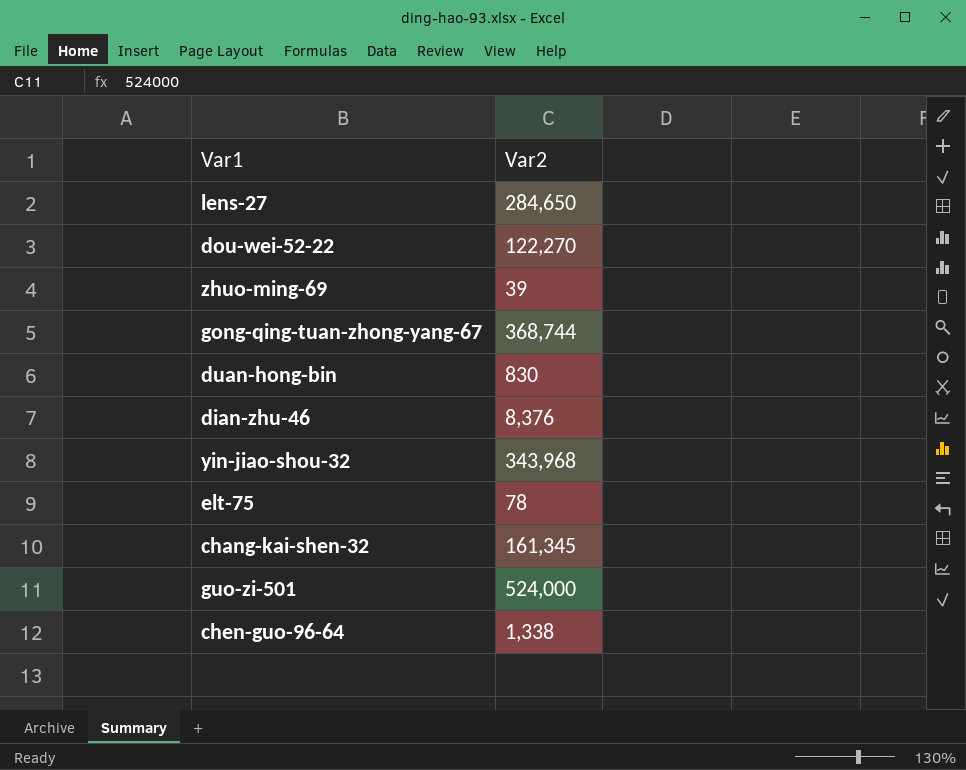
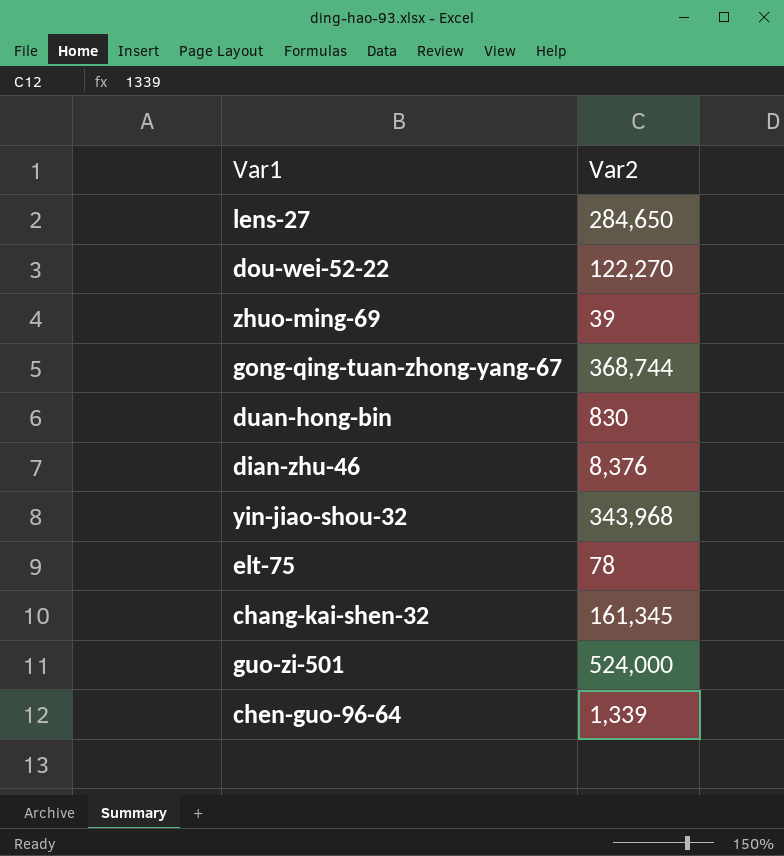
chen-guo-96-64 | Var2: 1,338 -> 1,339

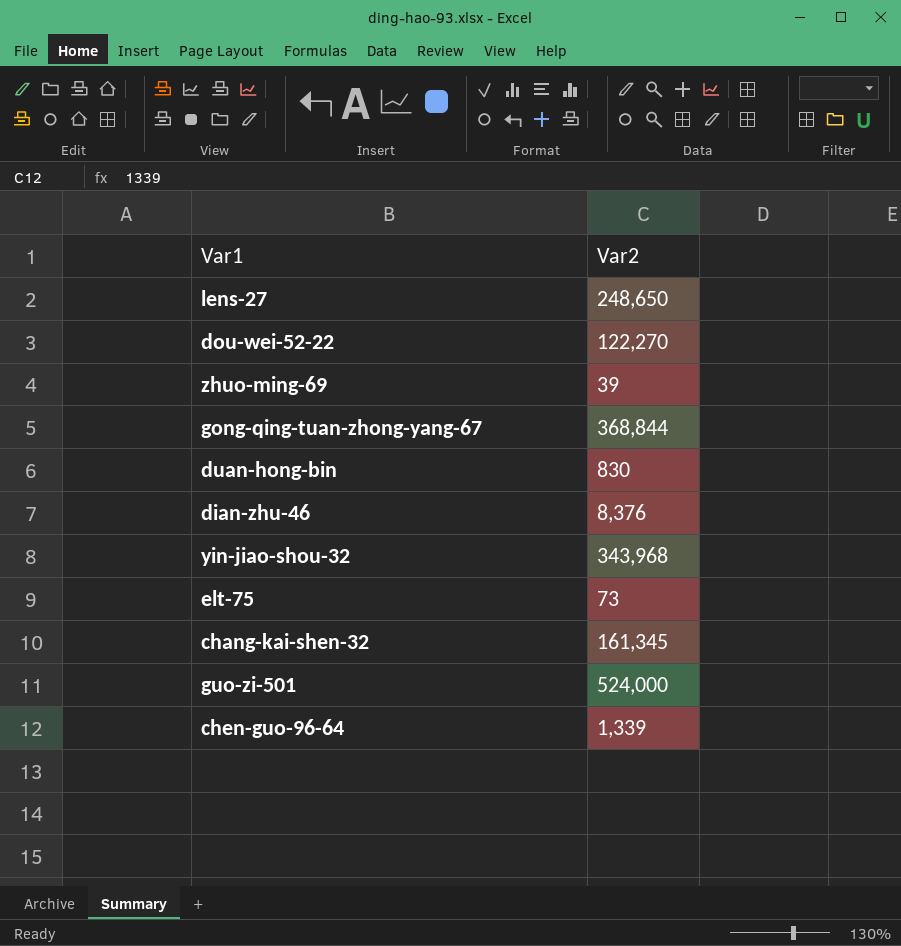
lens-27 | Var2: 284,650 -> 248,650
gong-qing-tuan-zhong-yang-67 | Var2: 368,744 -> 368,844
elt-75 | Var2: 78 -> 73

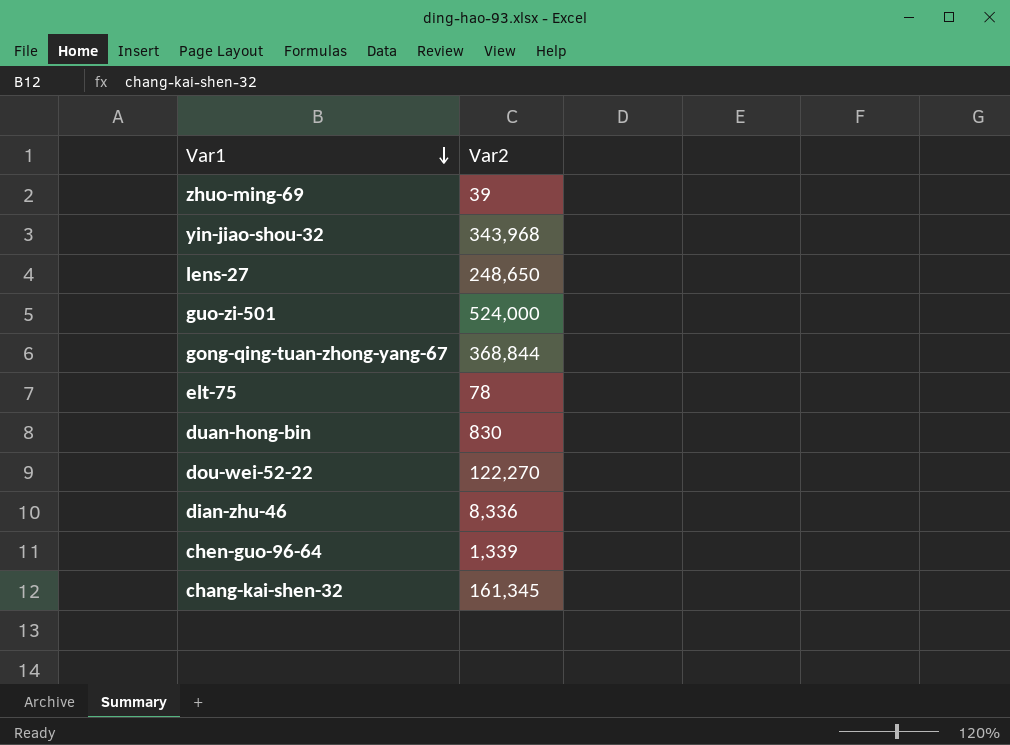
row order: none -> Var1 descending
elt-75 | Var2: 73 -> 78
dian-zhu-46 | Var2: 8,376 -> 8,336

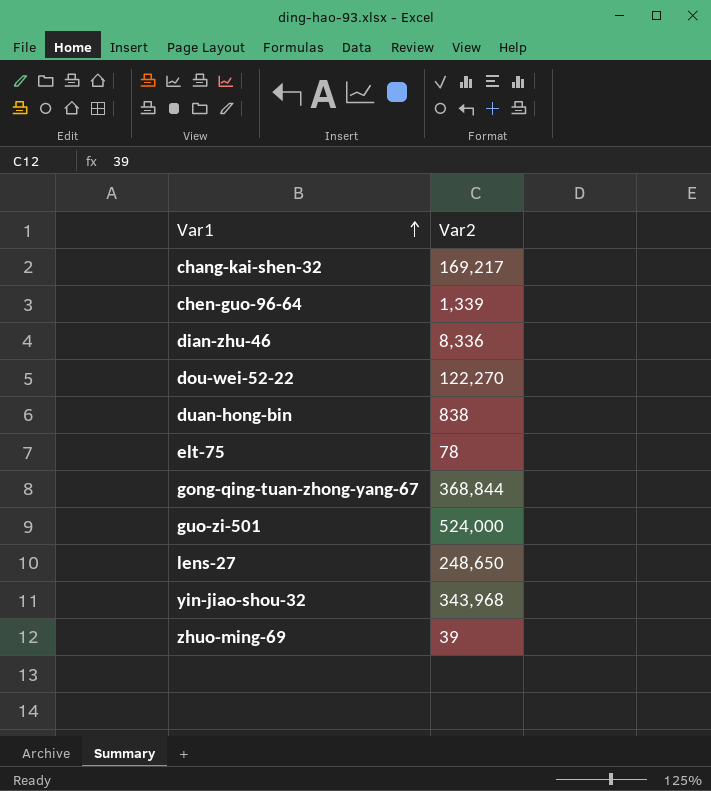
row order: Var1 descending -> Var1 ascending
chang-kai-shen-32 | Var2: 161,345 -> 169,217
duan-hong-bin | Var2: 830 -> 838

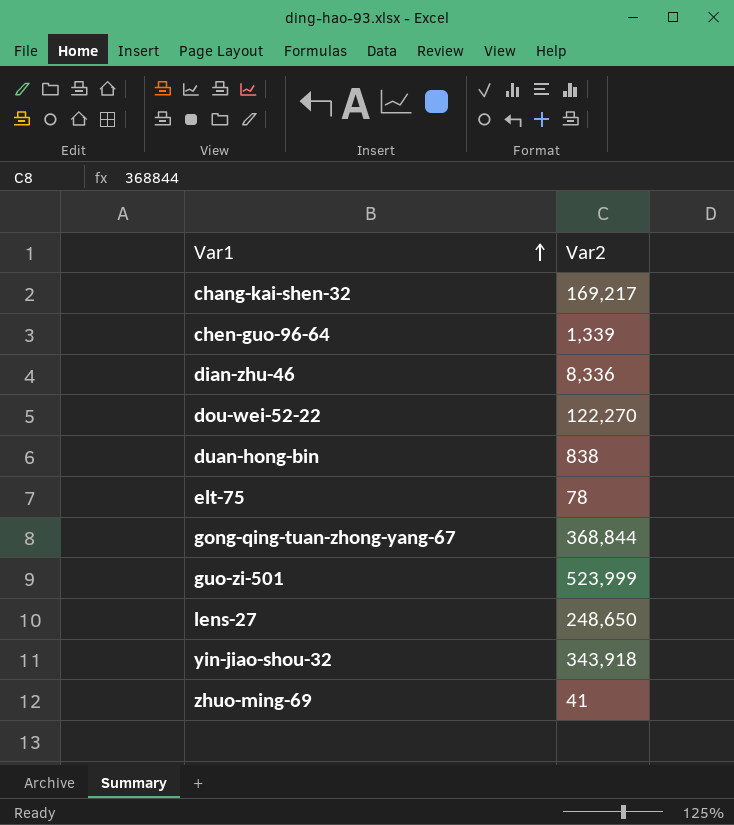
guo-zi-501 | Var2: 524,000 -> 523,999
yin-jiao-shou-32 | Var2: 343,968 -> 343,918
zhuo-ming-69 | Var2: 39 -> 41

